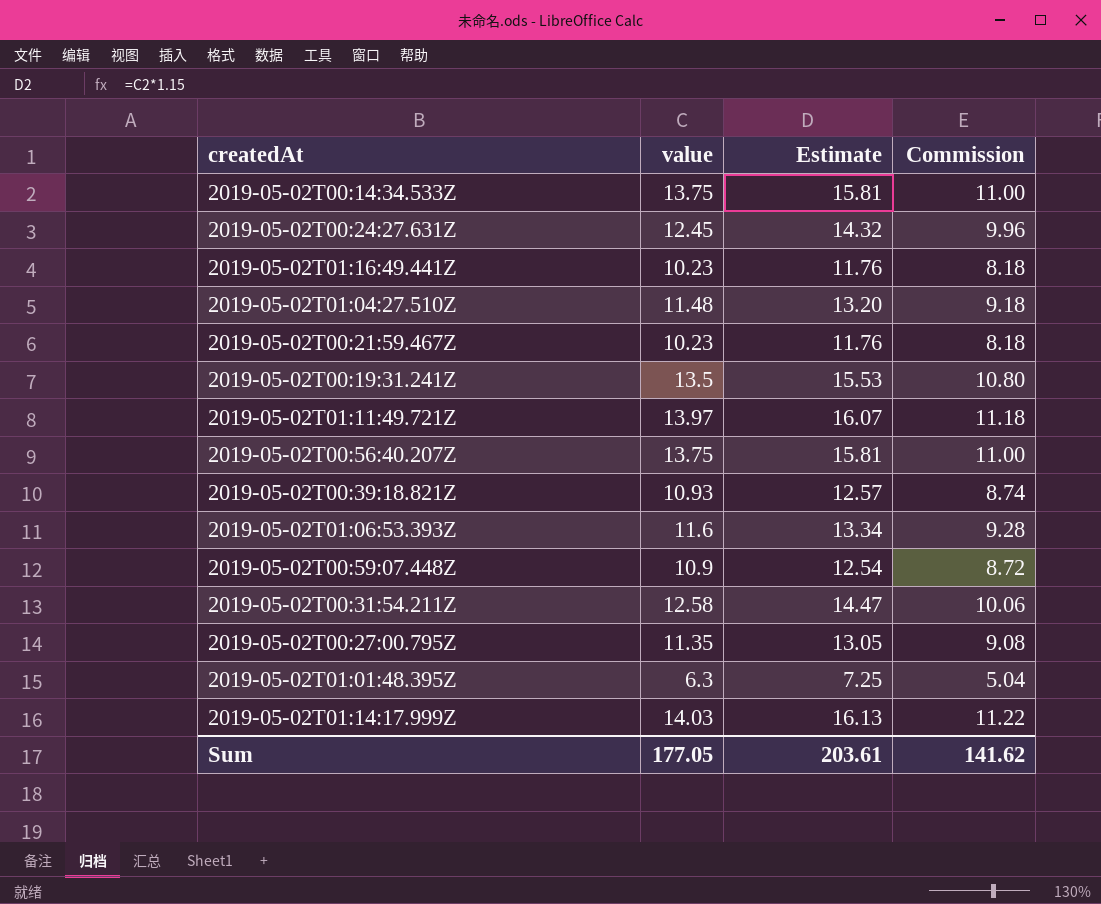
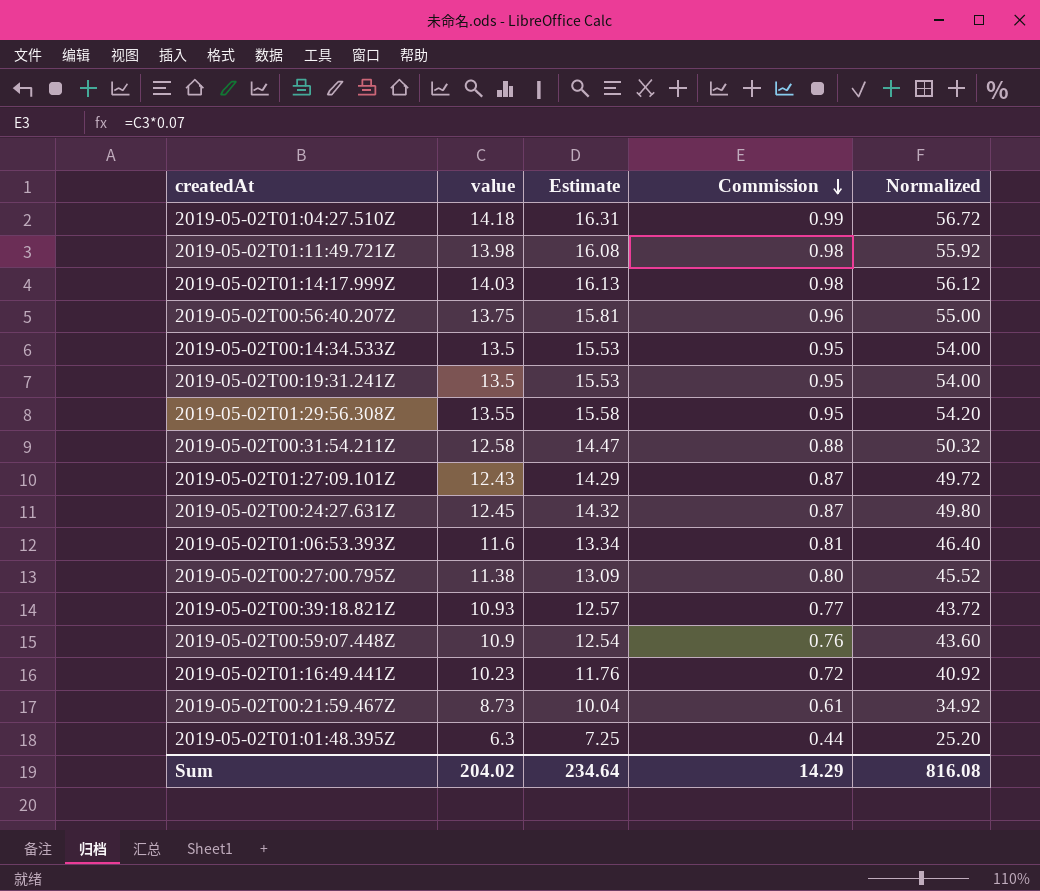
row order: none -> Commission descending
column Commission | formula: [value] * 0.8 -> [value] * 0.07
column Normalized | formula: none -> [value] * 4
2019-05-02T01:04:27.510Z | value: 11.48 -> 14.18
2019-05-02T01:04:27.510Z | Estimate: 13.20 -> 16.31
2019-05-02T01:11:49.721Z | value: 13.97 -> 13.98
2019-05-02T01:11:49.721Z | Estimate: 16.07 -> 16.08
2019-05-02T00:14:34.533Z | value: 13.75 -> 13.5
2019-05-02T00:14:34.533Z | Estimate: 15.81 -> 15.53
row 2019-05-02T01:29:56.308Z: none -> 13.55 | 15.58 | 0.95 | 54.20
row 2019-05-02T01:27:09.101Z: none -> 12.43 | 14.29 | 0.87 | 49.72
2019-05-02T00:27:00.795Z | value: 11.35 -> 11.38
2019-05-02T00:27:00.795Z | Estimate: 13.05 -> 13.09
2019-05-02T00:21:59.467Z | value: 10.23 -> 8.73
2019-05-02T00:21:59.467Z | Estimate: 11.76 -> 10.04
Sum | value: 177.05 -> 204.02
Sum | Estimate: 203.61 -> 234.64
Sum | Commission: 141.62 -> 14.29

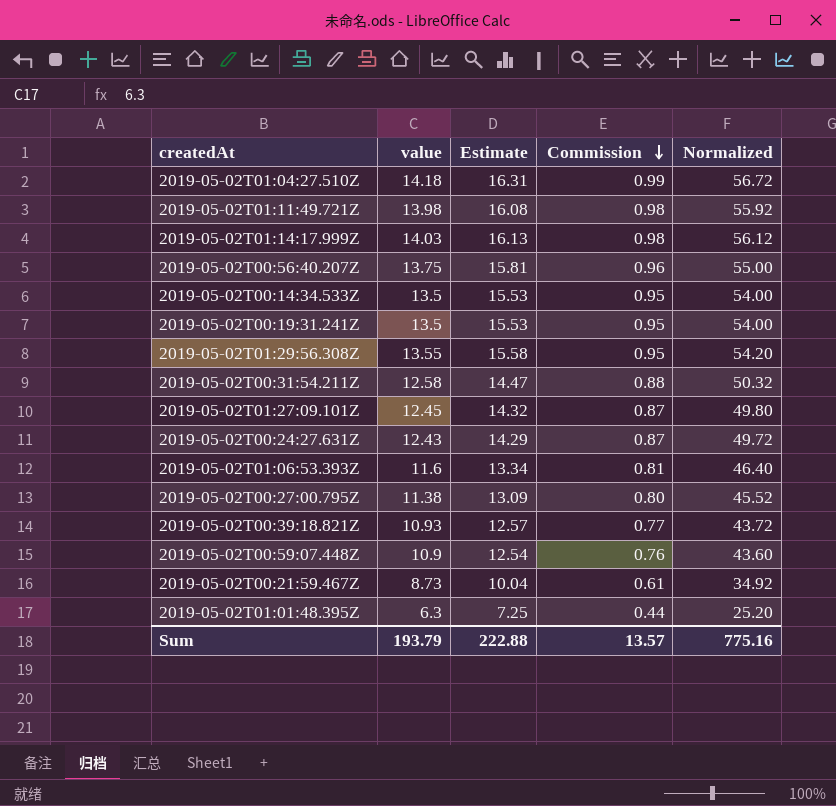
row 2019-05-02T01:16:49.441Z: 10.23 | 11.76 | 0.72 | 40.92 -> none
2019-05-02T01:27:09.101Z | value: 12.43 -> 12.45
2019-05-02T01:27:09.101Z | Estimate: 14.29 -> 14.32
2019-05-02T01:27:09.101Z | Normalized: 49.72 -> 49.80
2019-05-02T00:24:27.631Z | value: 12.45 -> 12.43
2019-05-02T00:24:27.631Z | Estimate: 14.32 -> 14.29
2019-05-02T00:24:27.631Z | Normalized: 49.80 -> 49.72
Sum | value: 204.02 -> 193.79
Sum | Estimate: 234.64 -> 222.88
Sum | Commission: 14.29 -> 13.57
Sum | Normalized: 816.08 -> 775.16

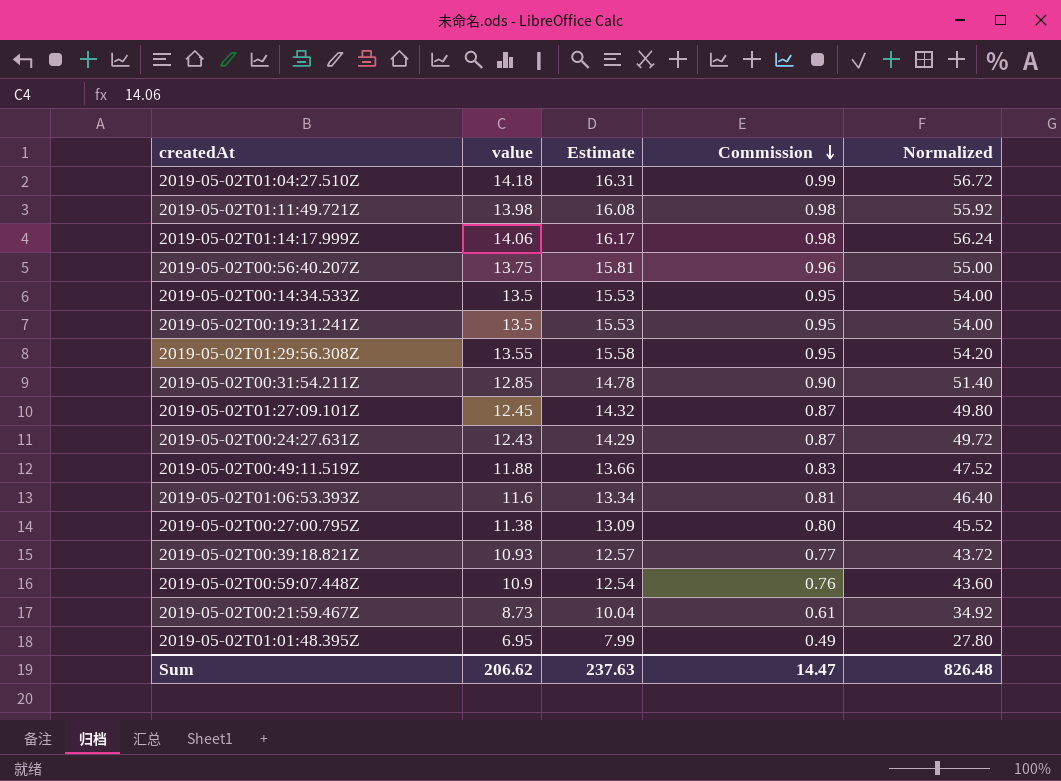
2019-05-02T01:14:17.999Z | value: 14.03 -> 14.06
2019-05-02T01:14:17.999Z | Estimate: 16.13 -> 16.17
2019-05-02T01:14:17.999Z | Normalized: 56.12 -> 56.24
2019-05-02T00:31:54.211Z | value: 12.58 -> 12.85
2019-05-02T00:31:54.211Z | Estimate: 14.47 -> 14.78
2019-05-02T00:31:54.211Z | Commission: 0.88 -> 0.90
2019-05-02T00:31:54.211Z | Normalized: 50.32 -> 51.40
row 2019-05-02T00:49:11.519Z: none -> 11.88 | 13.66 | 0.83 | 47.52
2019-05-02T01:01:48.395Z | value: 6.3 -> 6.95
2019-05-02T01:01:48.395Z | Estimate: 7.25 -> 7.99
2019-05-02T01:01:48.395Z | Commission: 0.44 -> 0.49
2019-05-02T01:01:48.395Z | Normalized: 25.20 -> 27.80
Sum | value: 193.79 -> 206.62
Sum | Estimate: 222.88 -> 237.63
Sum | Commission: 13.57 -> 14.47
Sum | Normalized: 775.16 -> 826.48

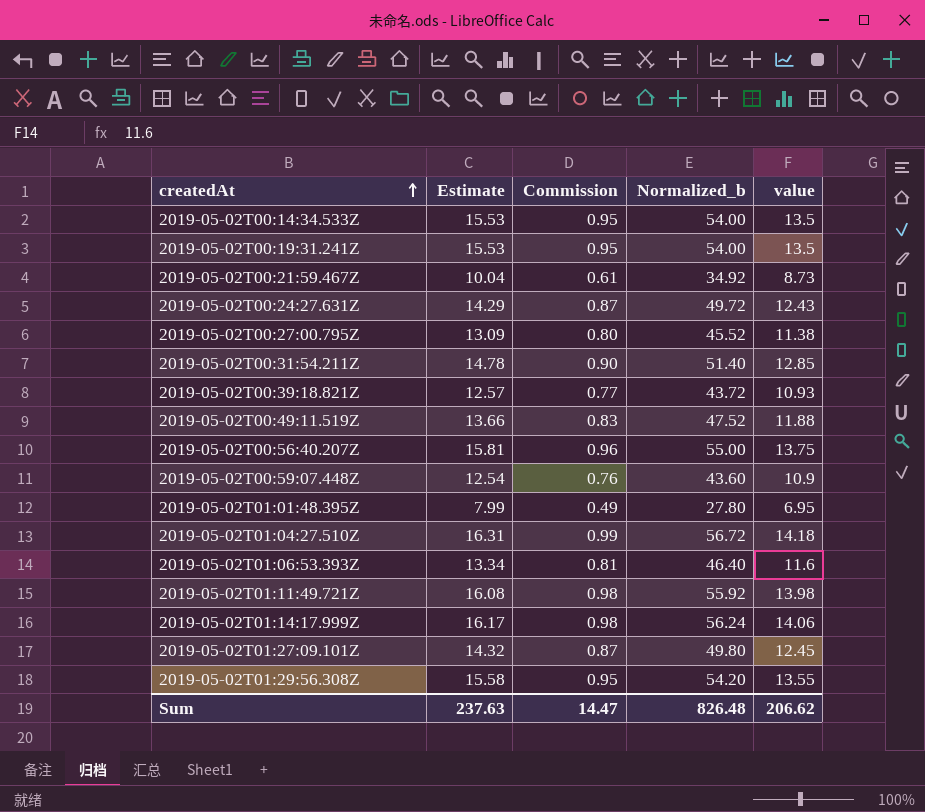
row order: Commission descending -> createdAt ascending
column name: Normalized -> Normalized_b
column value | position: 2 -> 5

